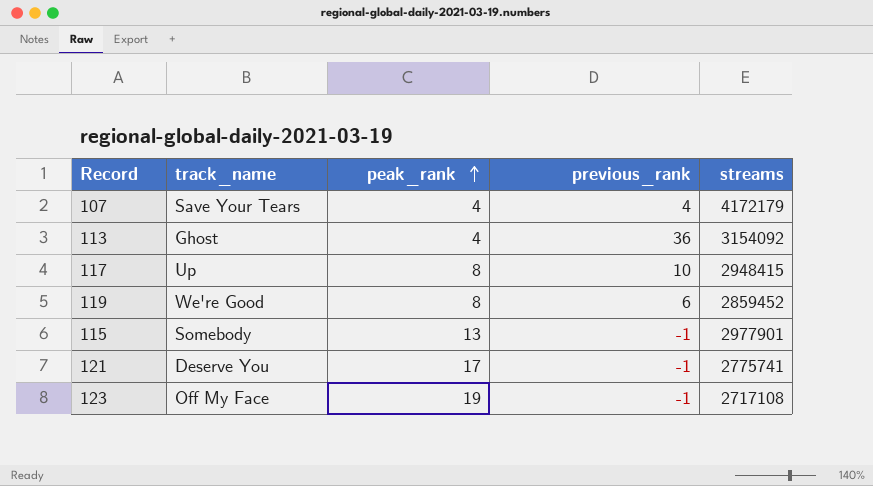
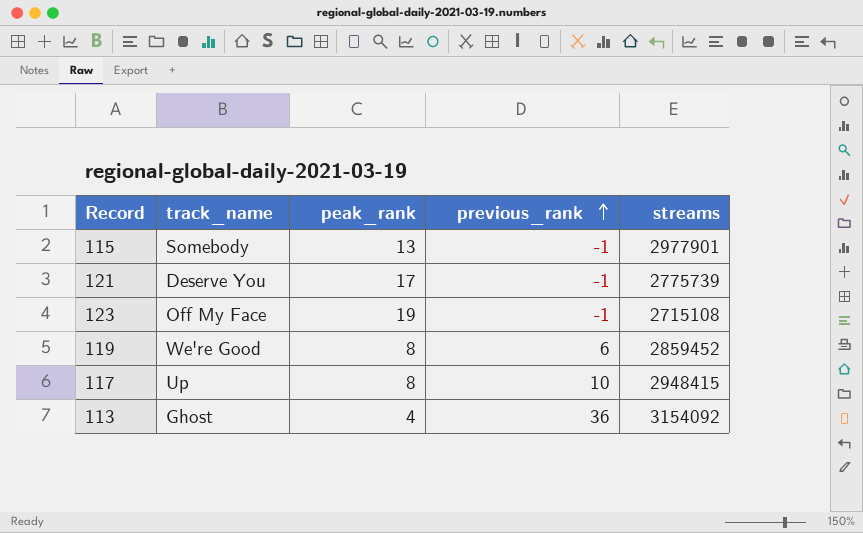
row order: peak_rank ascending -> previous_rank ascending
row 107: Save Your Tears | 4 | 4 | 4172179 -> none
121 | streams: 2775741 -> 2775739
123 | streams: 2717108 -> 2715108

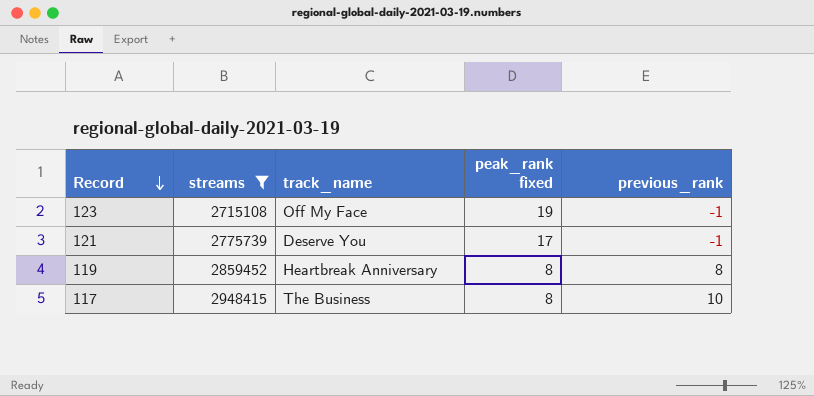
filter: none -> streams <= 2948415
row order: previous_rank ascending -> Record descending
column streams | position: 5 -> 2
column name: peak_rank -> peak_rank fixed
119 | track_name: We're Good -> Heartbreak Anniversary
119 | previous_rank: 6 -> 8
117 | track_name: Up -> The Business

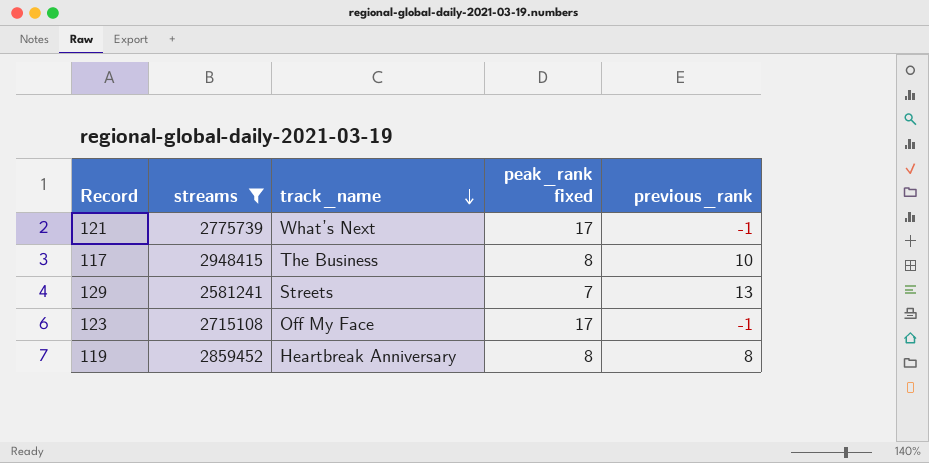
row order: Record descending -> track_name descending
121 | track_name: Deserve You -> What’s Next
row 129: none -> 2581241 | Streets | 7 | 13
123 | peak_rank fixed: 19 -> 17

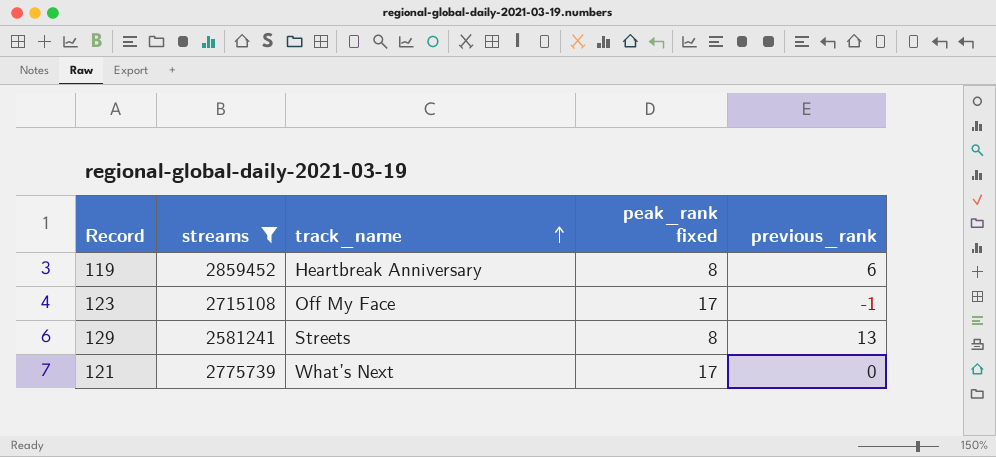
row order: track_name descending -> track_name ascending
row 117: 2948415 | The Business | 8 | 10 -> none
119 | previous_rank: 8 -> 6
129 | peak_rank fixed: 7 -> 8
121 | previous_rank: -1 -> 0

